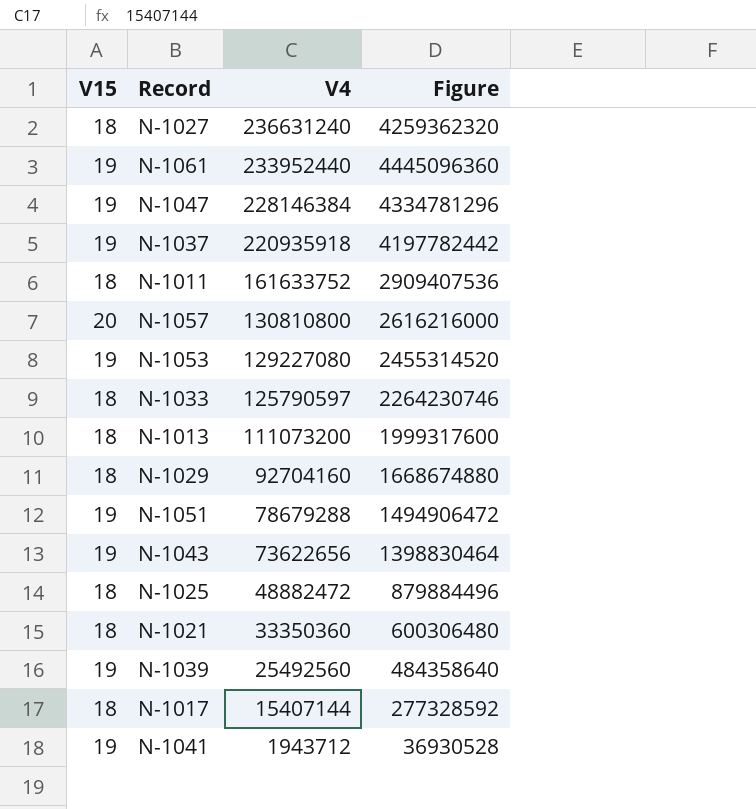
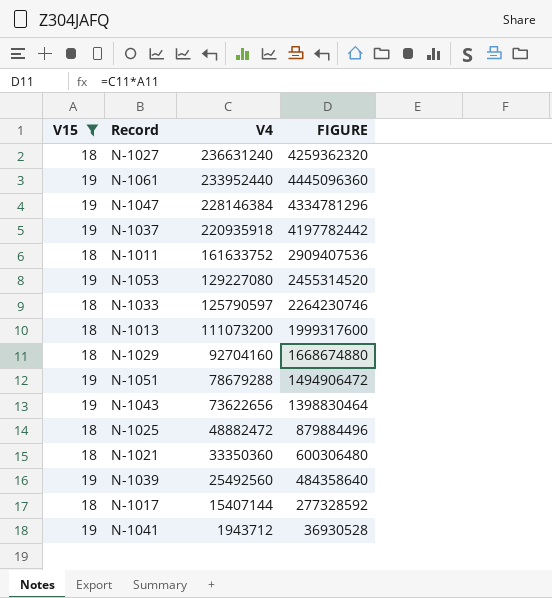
filter: none -> V15 != 20
column name: Figure -> FIGURE

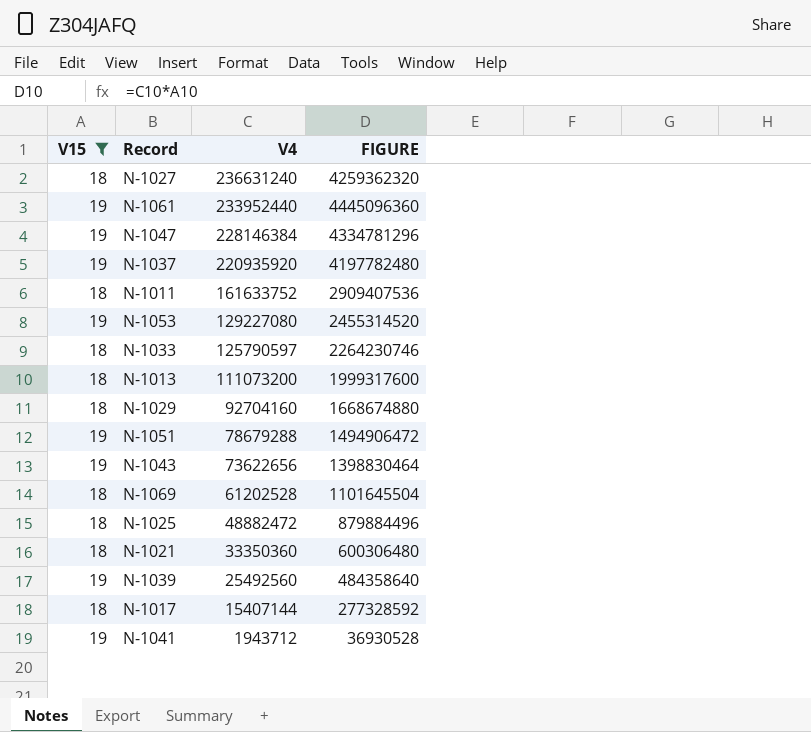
N-1037 | V4: 220935918 -> 220935920
N-1037 | FIGURE: 4197782442 -> 4197782480
row N-1069: none -> 18 | 61202528 | 1101645504

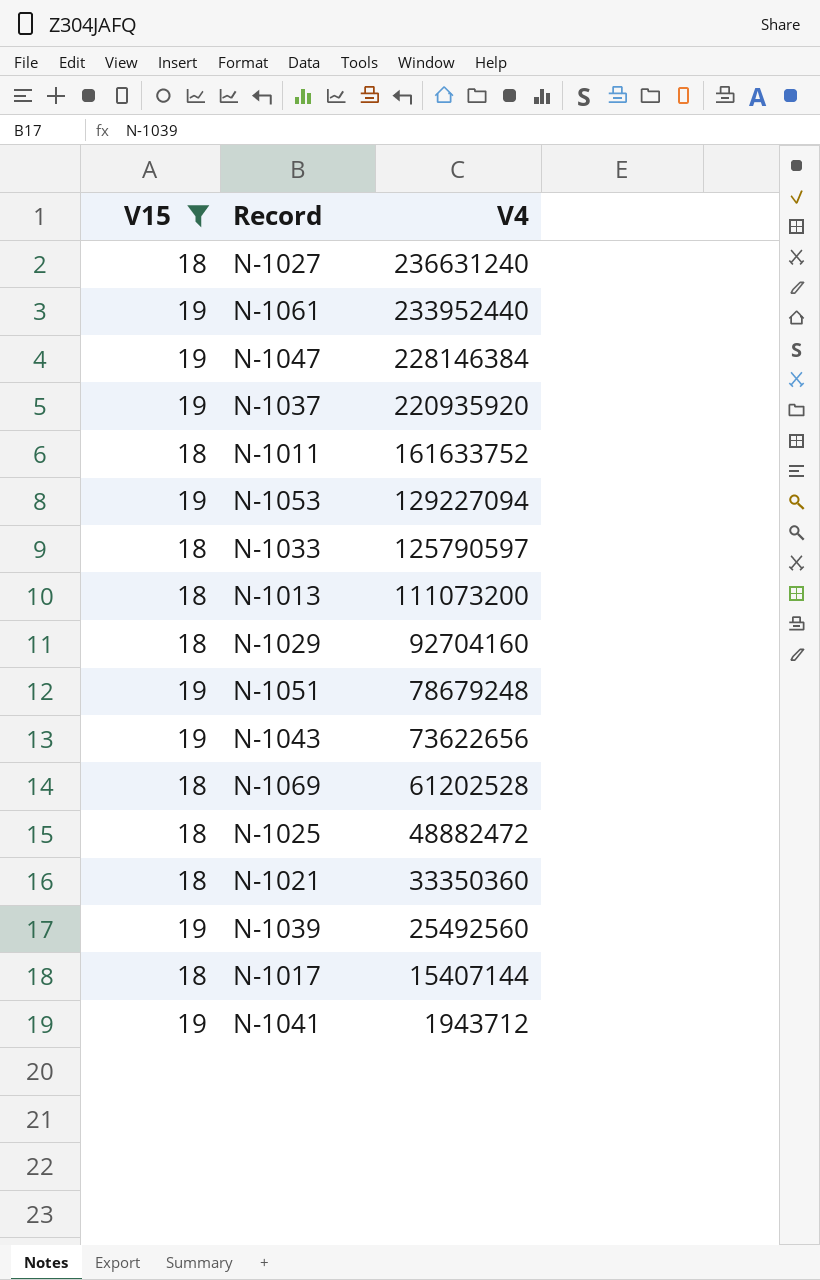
column FIGURE | formula: [V15] * [V4] -> none
N-1053 | V4: 129227080 -> 129227094
N-1051 | V4: 78679288 -> 78679248

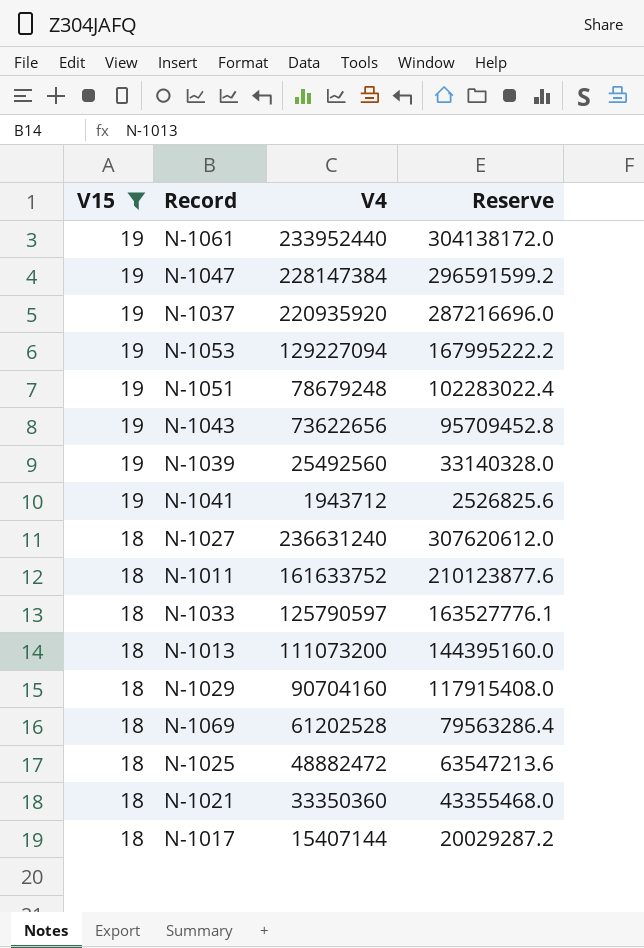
row order: V4 descending -> V15 descending
column Reserve | formula: none -> [V4] * 1.3
N-1047 | V4: 228146384 -> 228147384
N-1029 | V4: 92704160 -> 90704160

